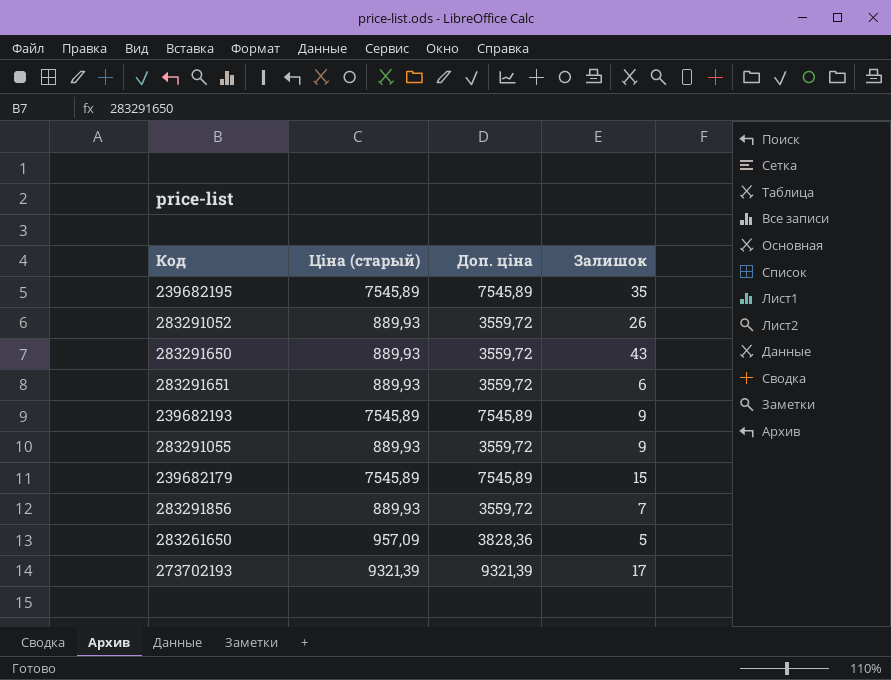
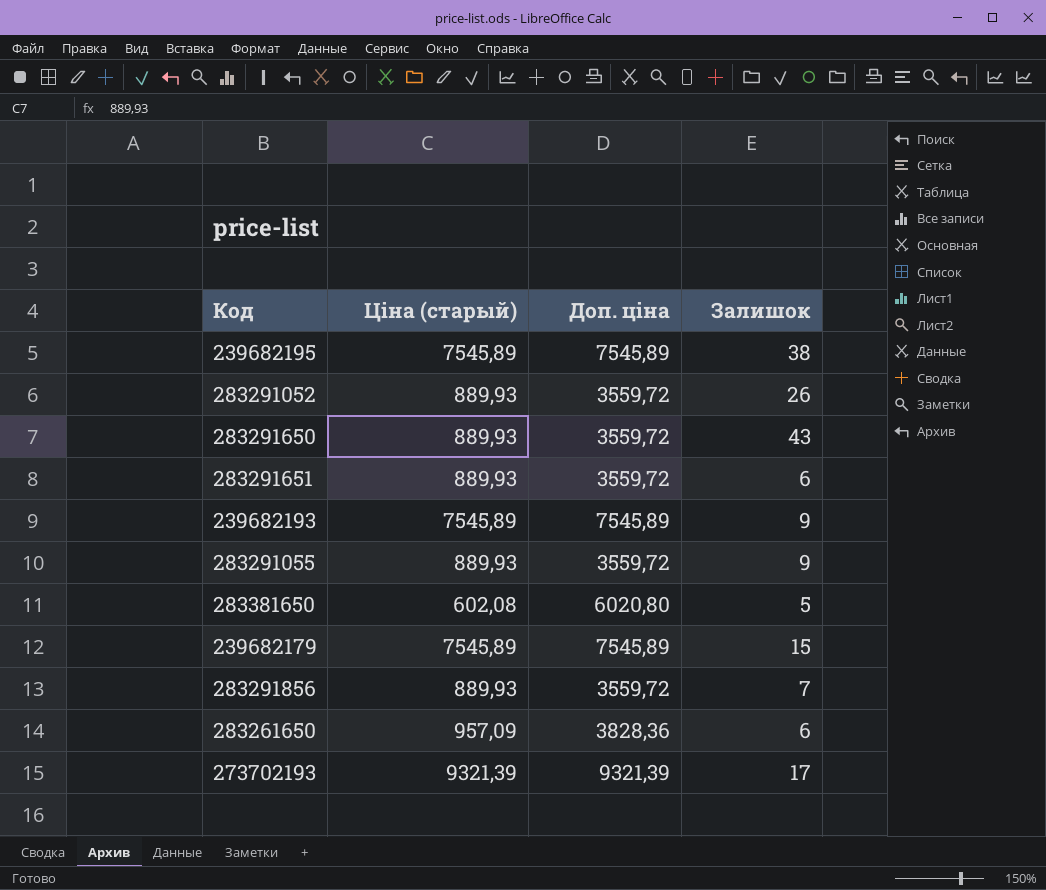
239682195 | Залишок: 35 -> 38
row 283381650: none -> 602,08 | 6020,80 | 5
283261650 | Залишок: 5 -> 6

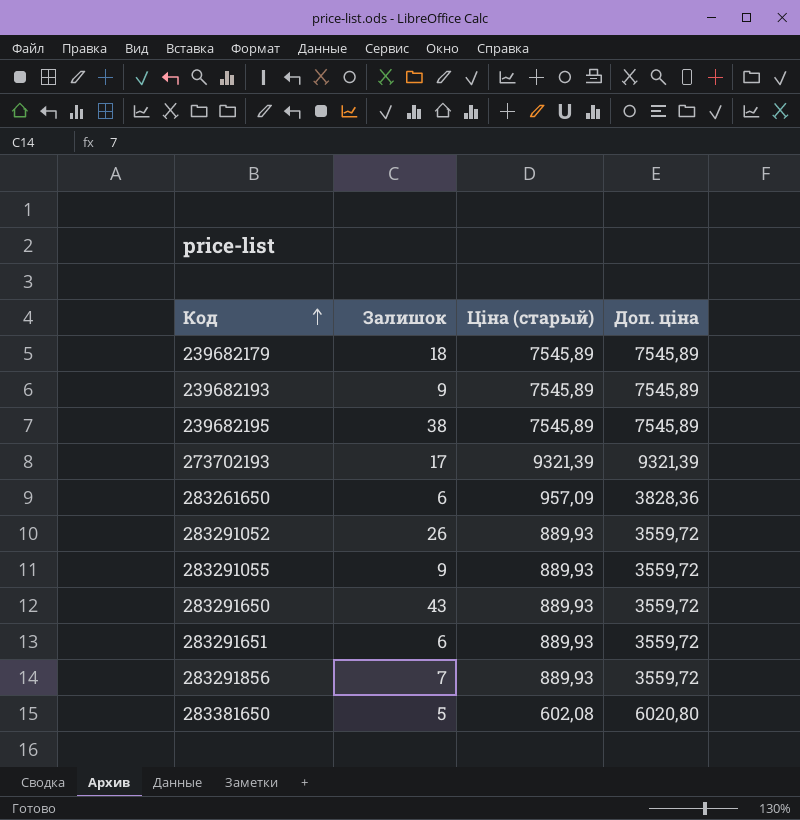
row order: none -> Код ascending
column Залишок | position: 4 -> 2
239682179 | Залишок: 15 -> 18

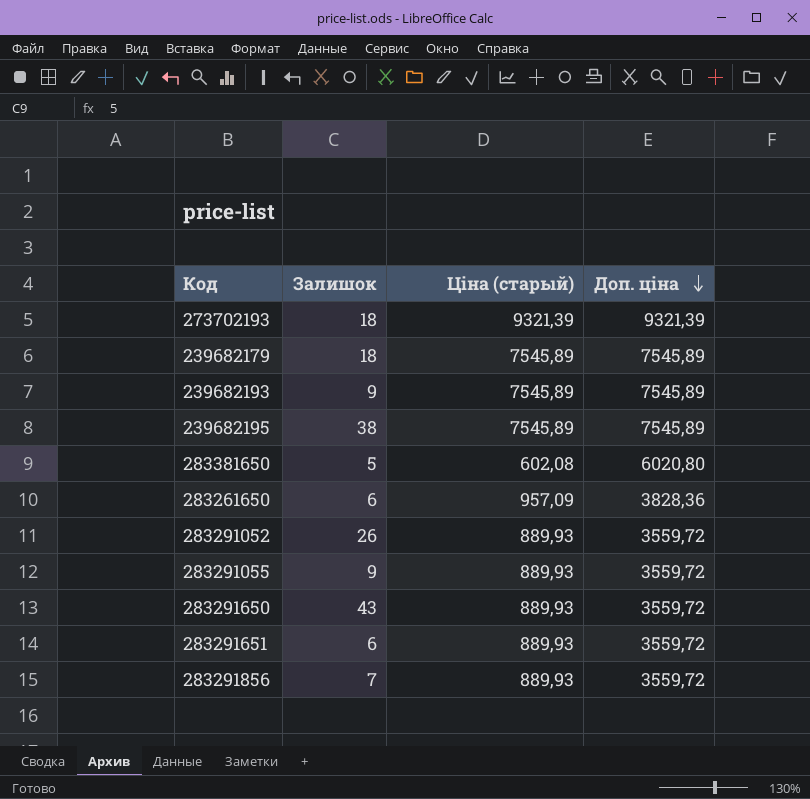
row order: Код ascending -> Доп. ціна descending
273702193 | Залишок: 17 -> 18

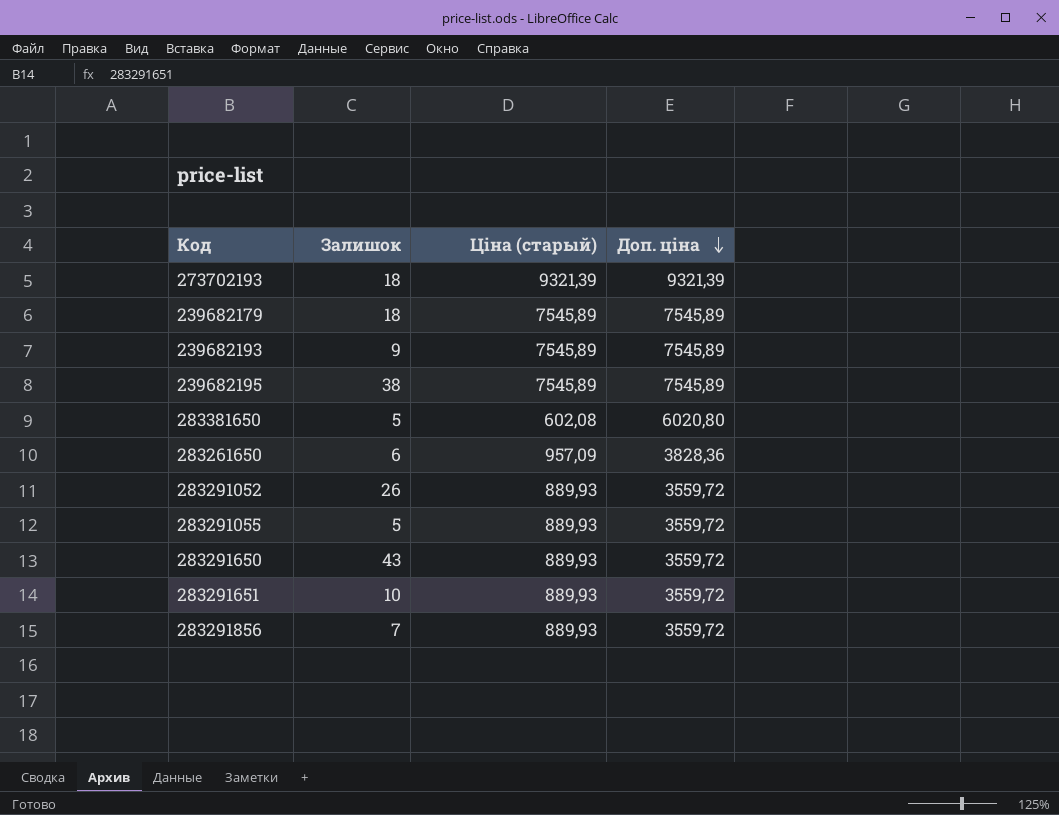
283291055 | Залишок: 9 -> 5
283291651 | Залишок: 6 -> 10

